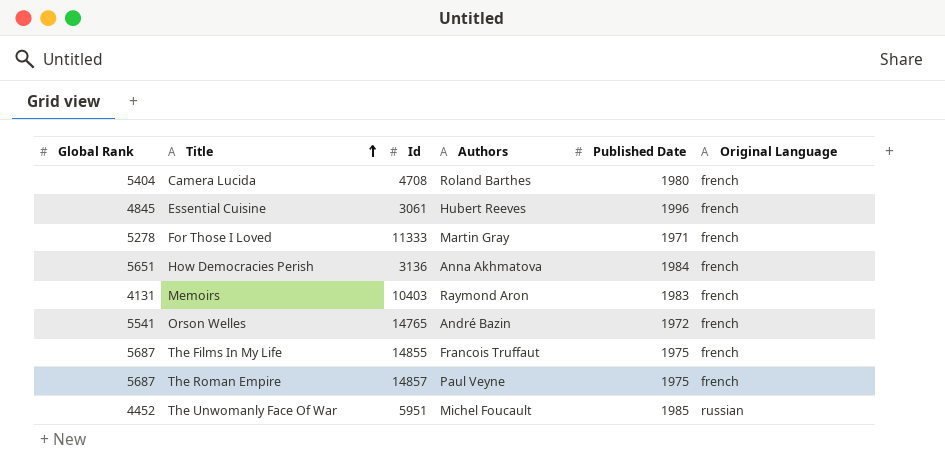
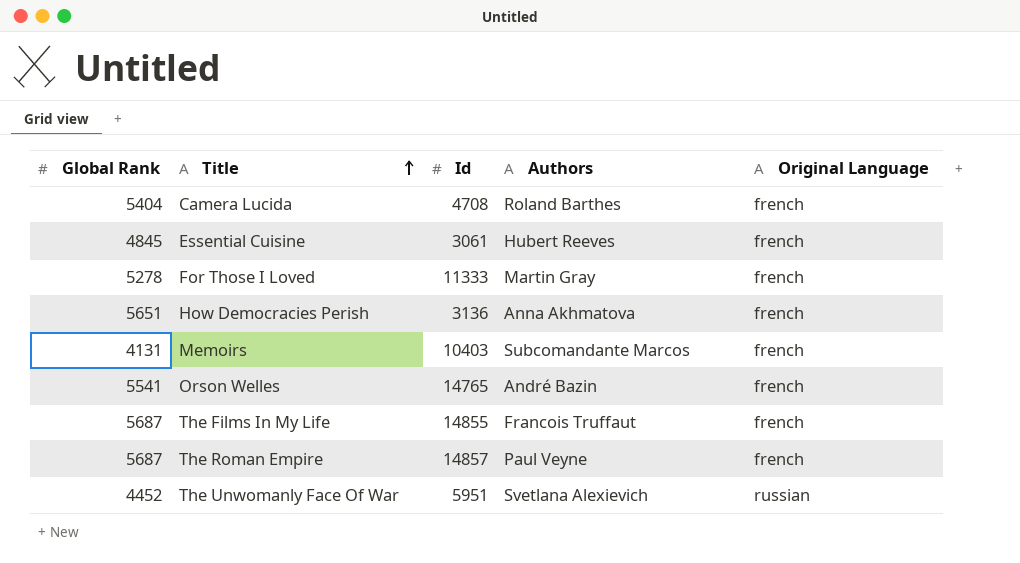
column Published Date | position: 5 -> none
Memoirs | Authors: Raymond Aron -> Subcomandante Marcos
The Unwomanly Face Of War | Authors: Michel Foucault -> Svetlana Alexievich

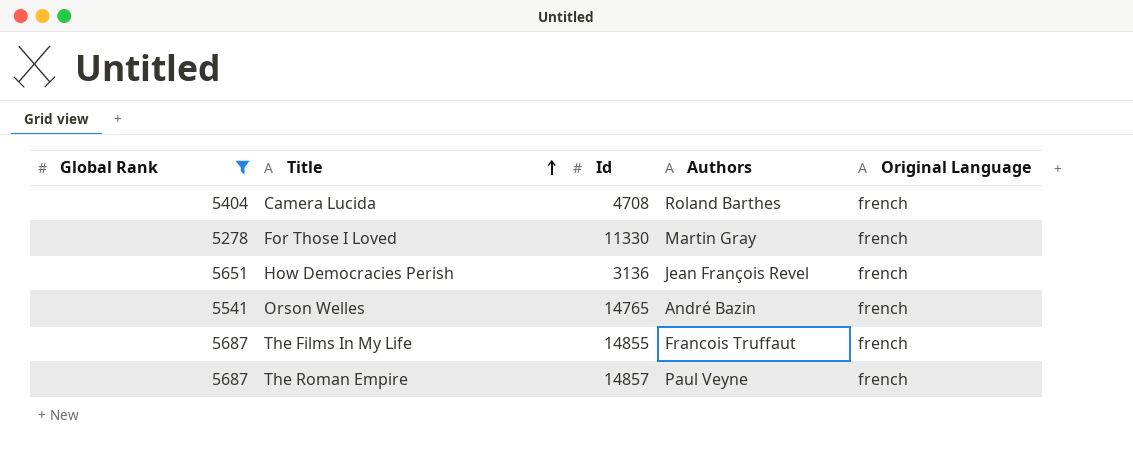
filter: none -> Global Rank >= 5278
For Those I Loved | Id: 11333 -> 11330
How Democracies Perish | Authors: Anna Akhmatova -> Jean François Revel

